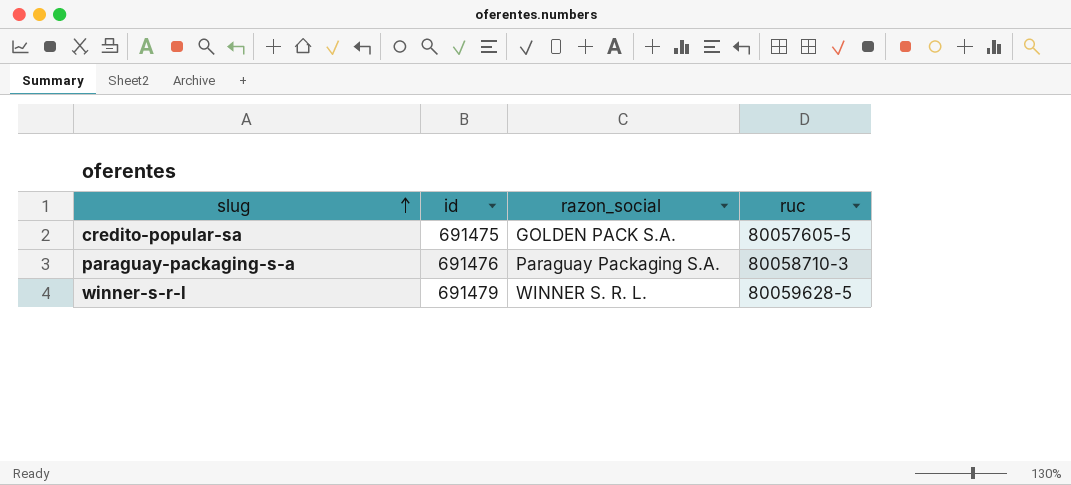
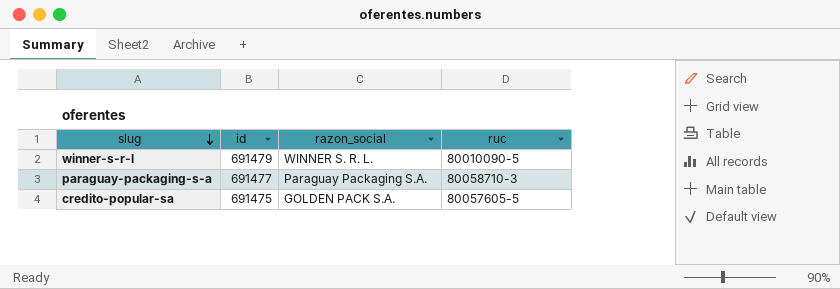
row order: slug ascending -> slug descending
winner-s-r-l | ruc: 80059628-5 -> 80010090-5
paraguay-packaging-s-a | id: 691476 -> 691477

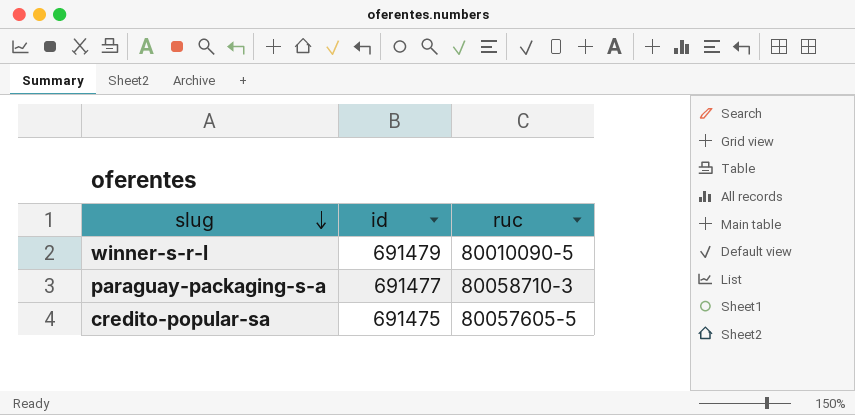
column razon_social | position: 3 -> none

